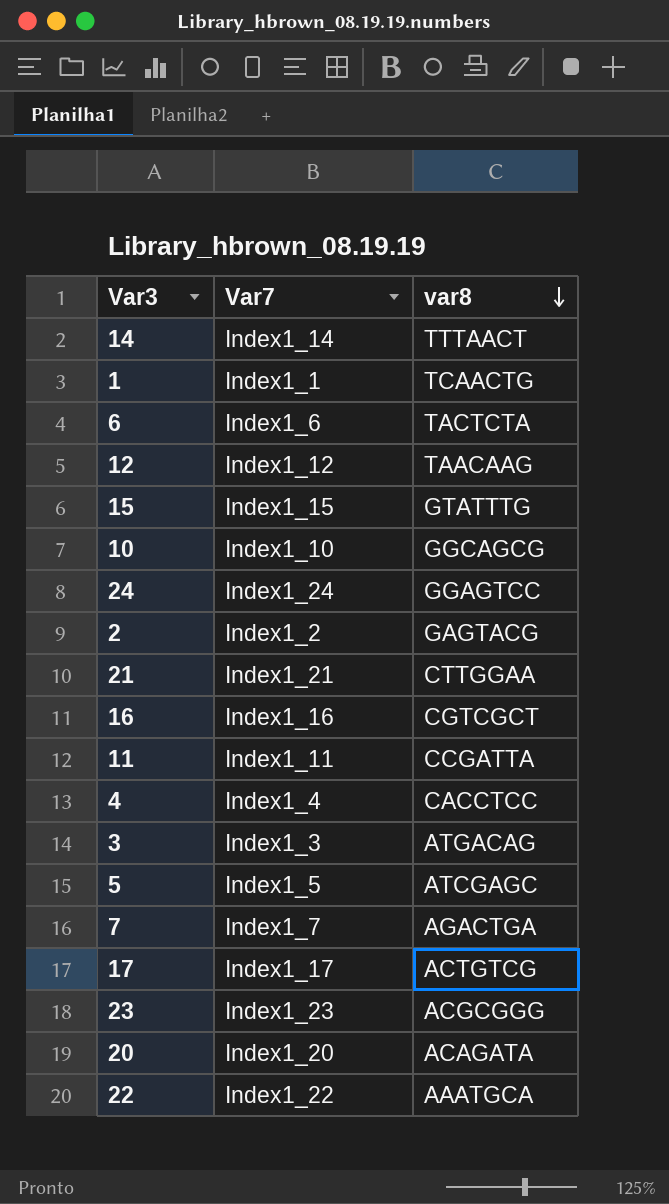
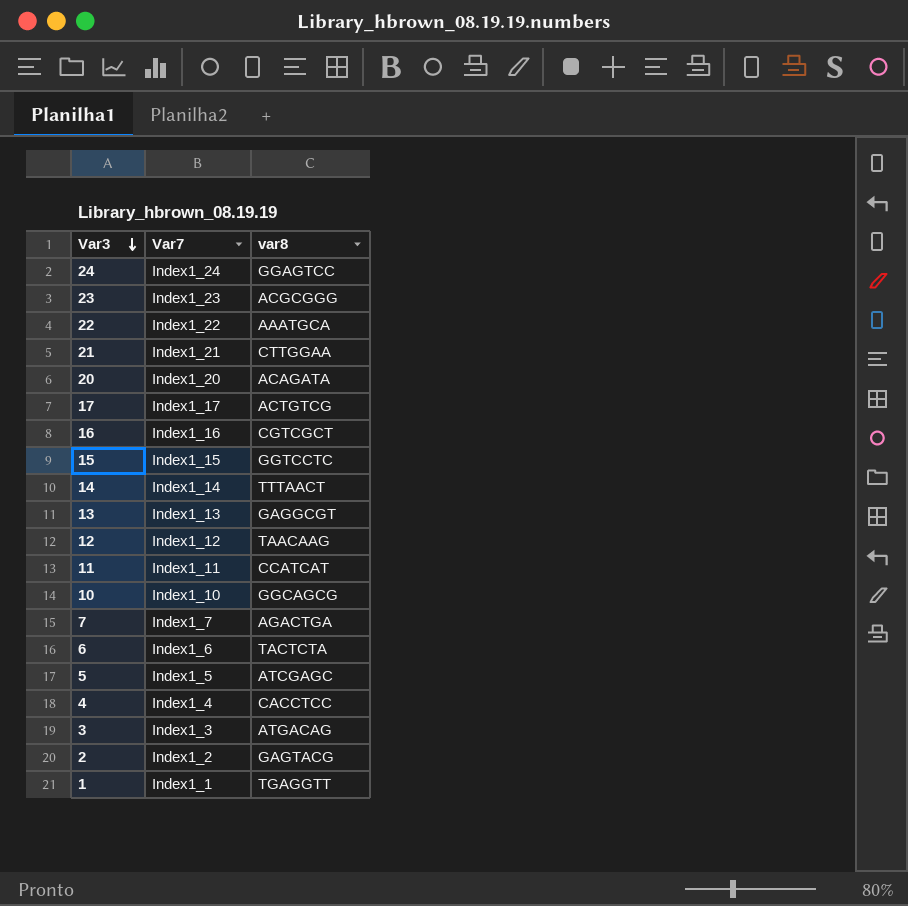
row order: var8 descending -> Var3 descending
15 | var8: GTATTTG -> GGTCCTC
row 13: none -> Index1_13 | GAGGCGT
11 | var8: CCGATTA -> CCATCAT
1 | var8: TCAACTG -> TGAGGTT

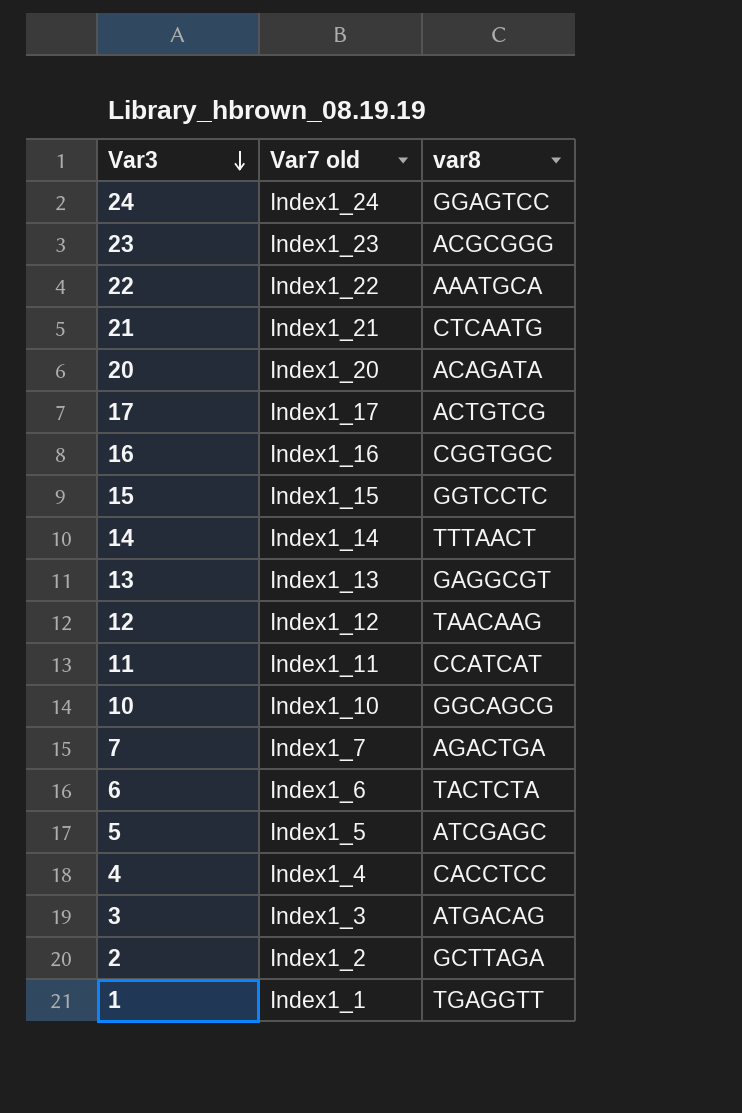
column name: Var7 -> Var7 old
21 | var8: CTTGGAA -> CTCAATG
16 | var8: CGTCGCT -> CGGTGGC
2 | var8: GAGTACG -> GCTTAGA

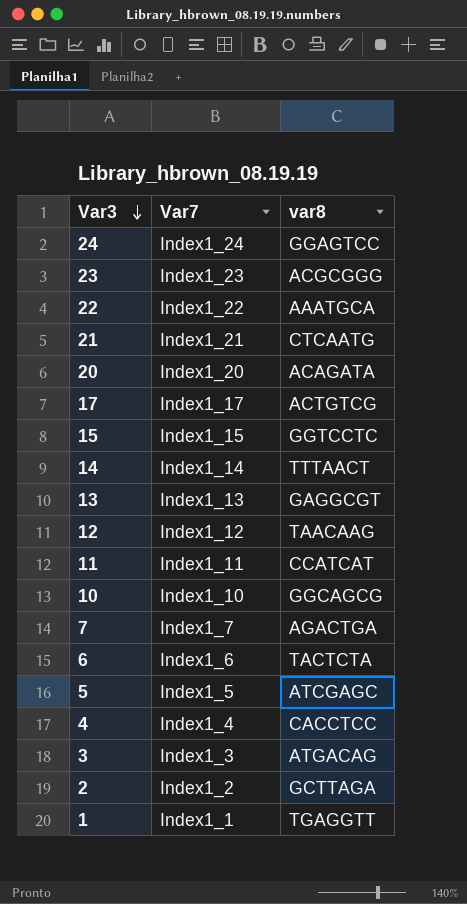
column name: Var7 old -> Var7
row 16: Index1_16 | CGGTGGC -> none

